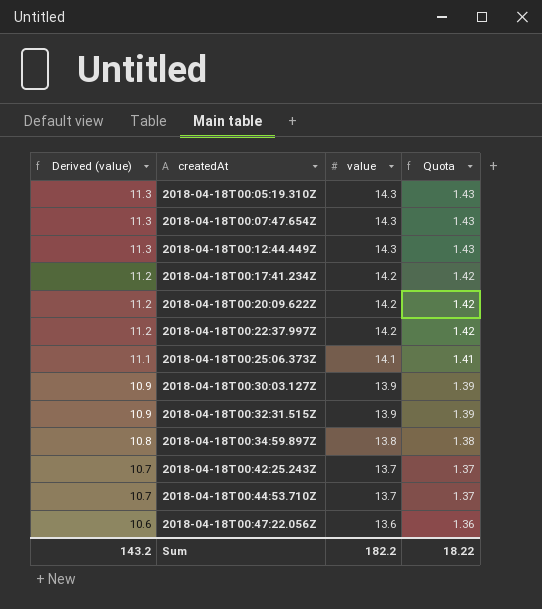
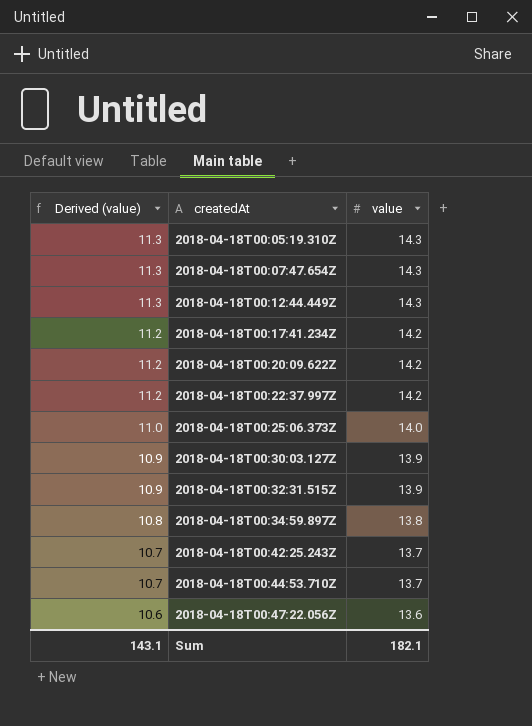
column Quota | formula: [value] * 0.1 -> none
2018-04-18T00:25:06.373Z | Derived (value): 11.1 -> 11.0
2018-04-18T00:25:06.373Z | value: 14.1 -> 14.0
Sum | Derived (value): 143.2 -> 143.1
Sum | value: 182.2 -> 182.1

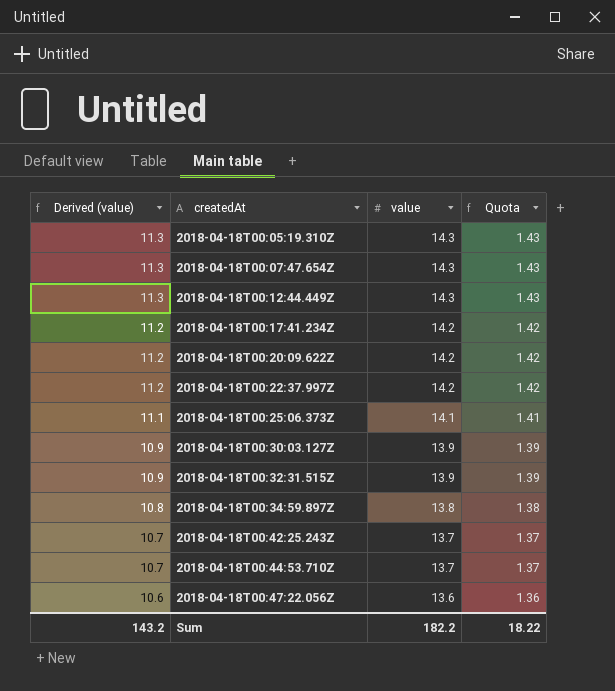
column Quota | formula: none -> [value] * 0.1
2018-04-18T00:25:06.373Z | Derived (value): 11.0 -> 11.1
2018-04-18T00:25:06.373Z | value: 14.0 -> 14.1
Sum | Derived (value): 143.1 -> 143.2
Sum | value: 182.1 -> 182.2

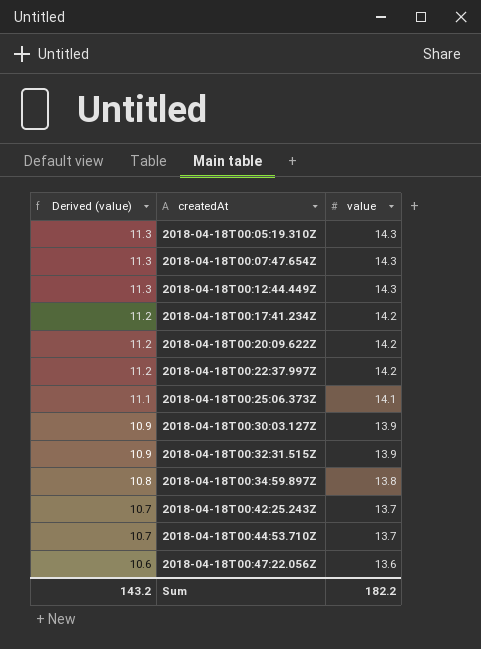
column Quota | formula: [value] * 0.1 -> none

